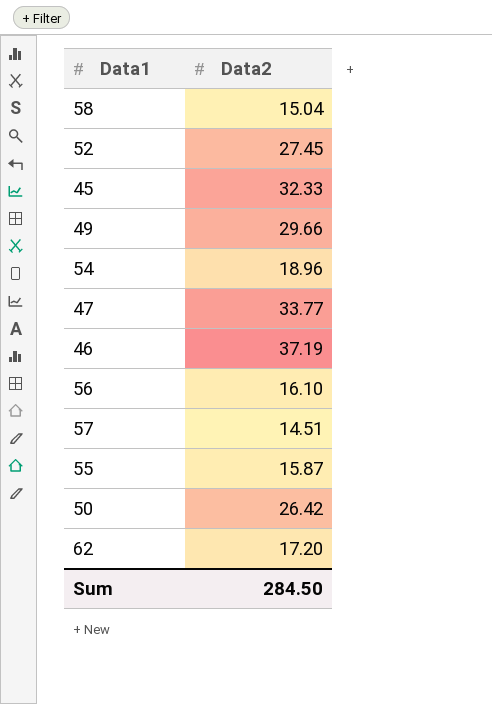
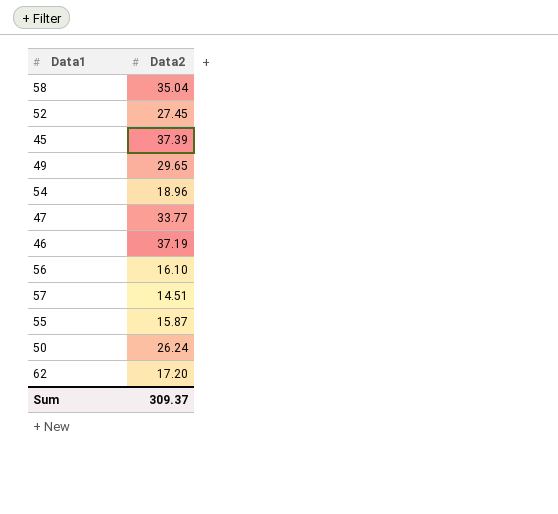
58 | Data2: 15.04 -> 35.04
45 | Data2: 32.33 -> 37.39
49 | Data2: 29.66 -> 29.65
50 | Data2: 26.42 -> 26.24
Sum | Data2: 284.50 -> 309.37

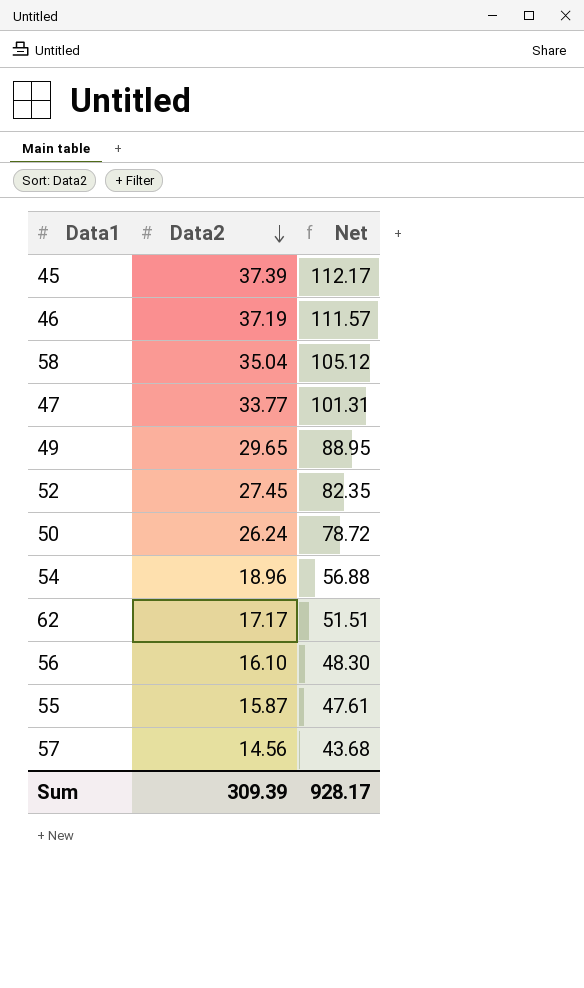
row order: none -> Data2 descending
column Net | formula: none -> [Data2] * 3
62 | Data2: 17.20 -> 17.17
57 | Data2: 14.51 -> 14.56
Sum | Data2: 309.37 -> 309.39

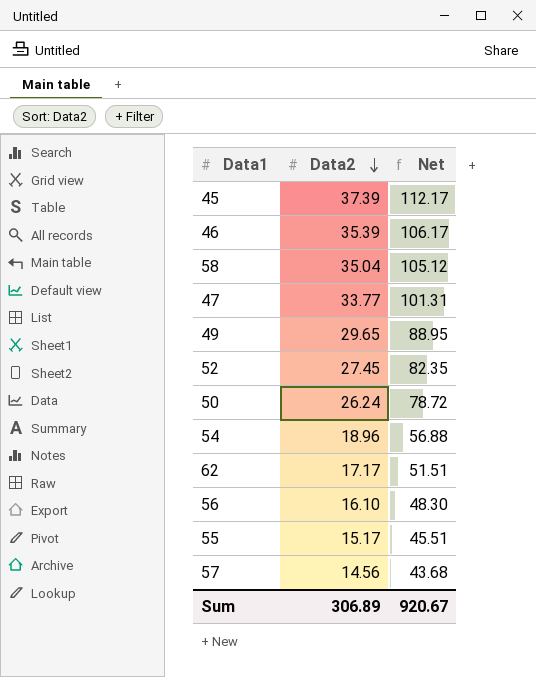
46 | Data2: 37.19 -> 35.39
46 | Net: 111.57 -> 106.17
55 | Data2: 15.87 -> 15.17
55 | Net: 47.61 -> 45.51
Sum | Data2: 309.39 -> 306.89
Sum | Net: 928.17 -> 920.67

